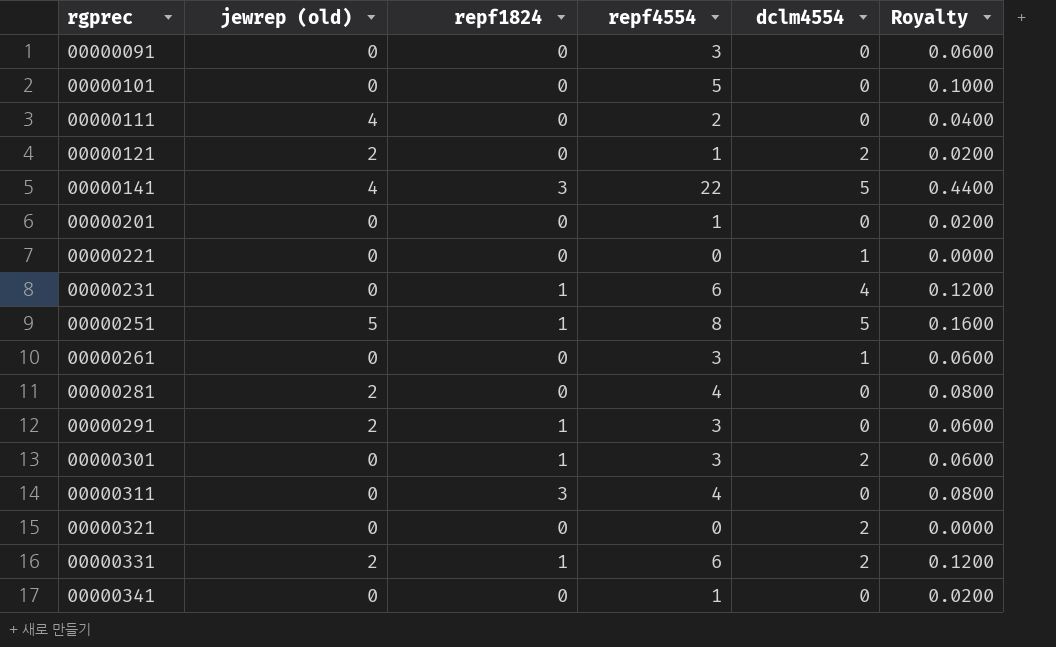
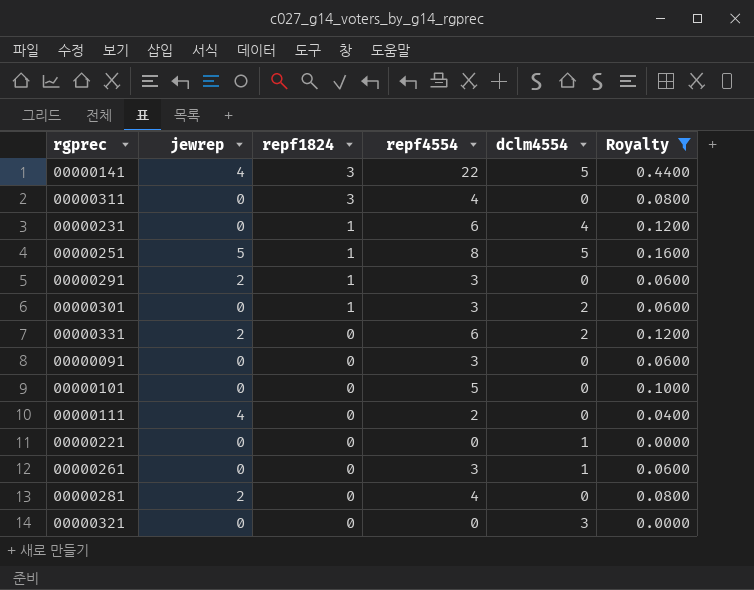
filter: none -> Royalty != 0.0200
row order: rgprec ascending -> repf1824 descending
column name: jewrep (old) -> jewrep
00000331 | repf1824: 1 -> 0
00000321 | dclm4554: 2 -> 3

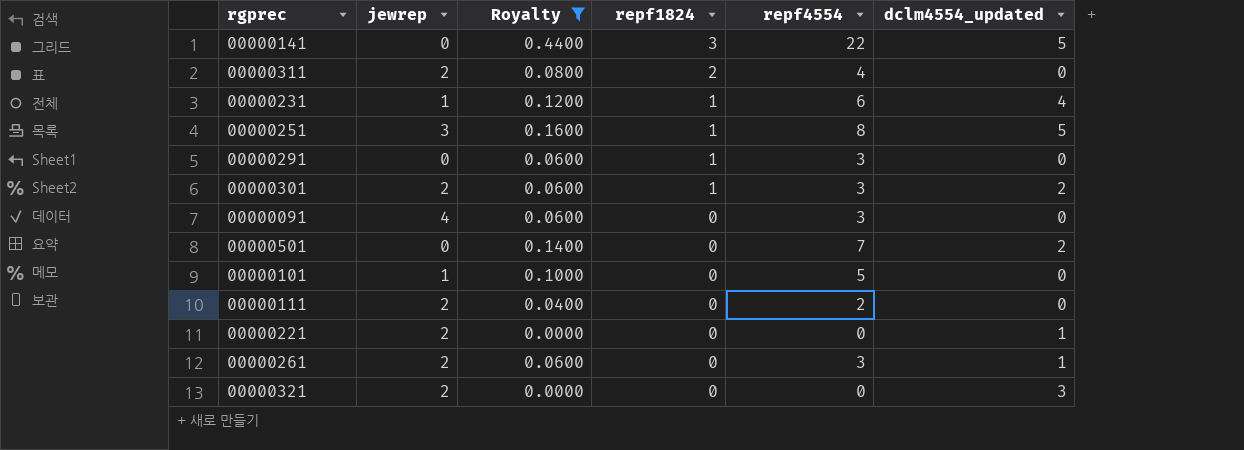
column Royalty | position: 6 -> 3
column name: dclm4554 -> dclm4554_updated
row 00000331: 2 | 0 | 6 | 2 | 0.1200 -> none
row 00000281: 2 | 0 | 4 | 0 | 0.0800 -> none
00000141 | jewrep: 4 -> 0
00000311 | jewrep: 0 -> 2
00000311 | repf1824: 3 -> 2
00000231 | jewrep: 0 -> 1
00000251 | jewrep: 5 -> 3
00000291 | jewrep: 2 -> 0
00000301 | jewrep: 0 -> 2
00000091 | jewrep: 0 -> 4
row 00000501: none -> 0 | 0.1400 | 0 | 7 | 2
00000101 | jewrep: 0 -> 1
00000111 | jewrep: 4 -> 2
00000221 | jewrep: 0 -> 2
00000261 | jewrep: 0 -> 2
00000321 | jewrep: 0 -> 2

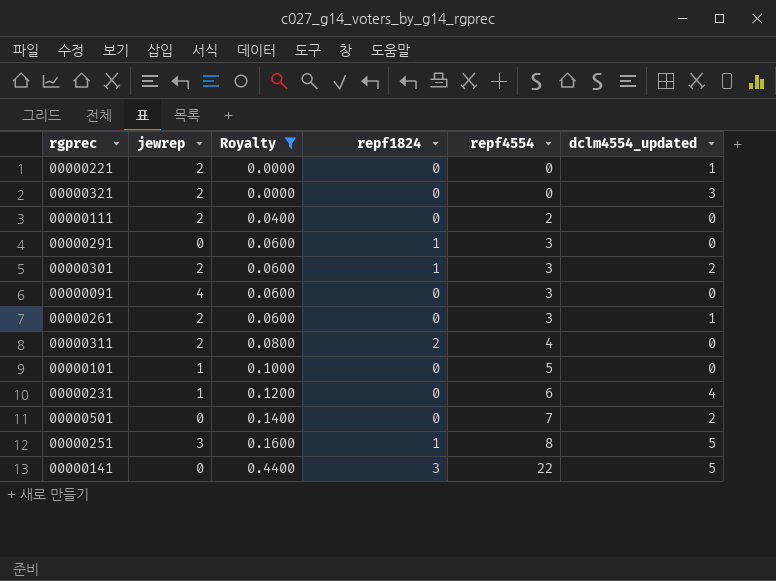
row order: repf1824 descending -> Royalty ascending
00000231 | repf1824: 1 -> 0

